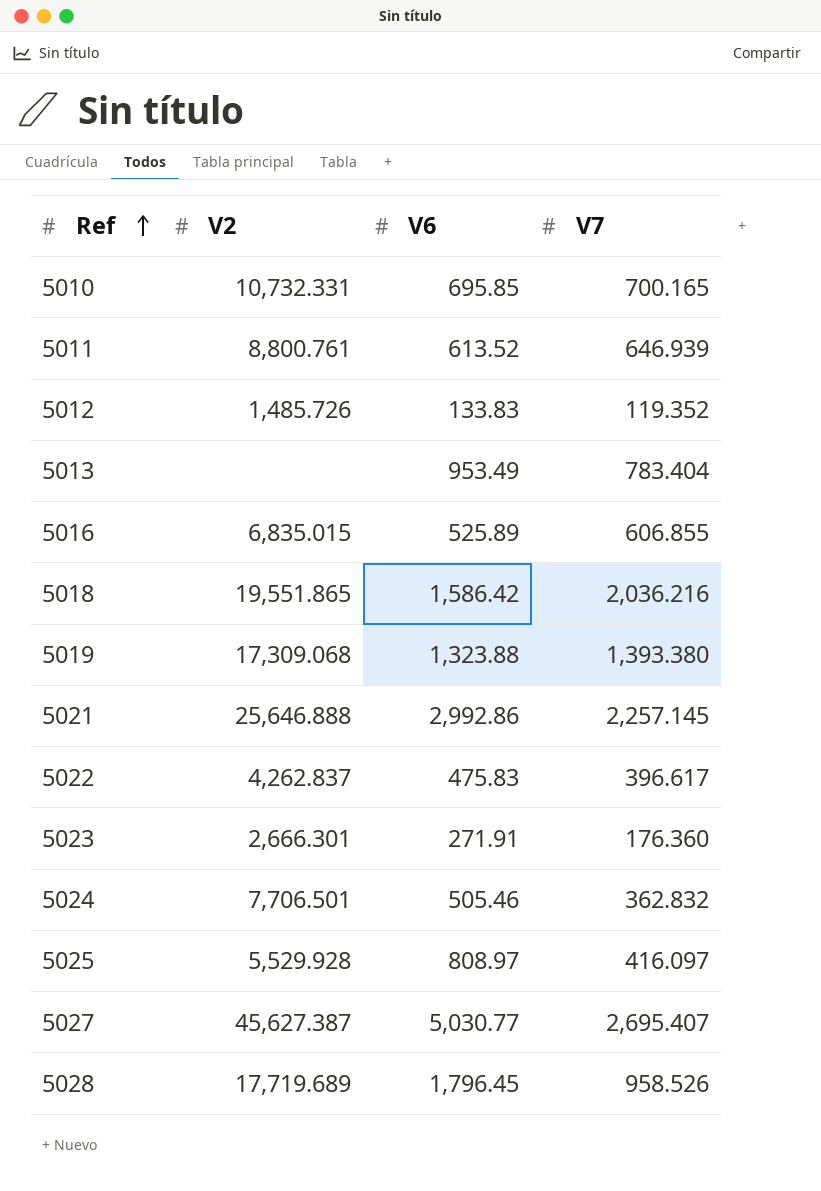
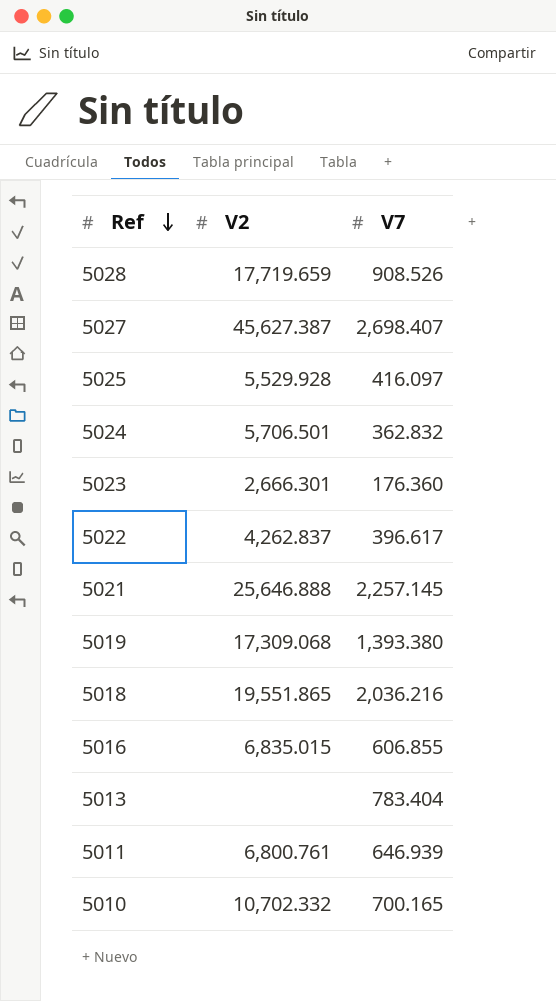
row order: Ref ascending -> Ref descending
column V6 | position: 3 -> none
row 5012: 1,485.726 | 133.83 | 119.352 -> none
5028 | V2: 17,719.689 -> 17,719.659
5028 | V7: 958.526 -> 908.526
5027 | V7: 2,695.407 -> 2,698.407
5024 | V2: 7,706.501 -> 5,706.501
5011 | V2: 8,800.761 -> 6,800.761
5010 | V2: 10,732.331 -> 10,702.332

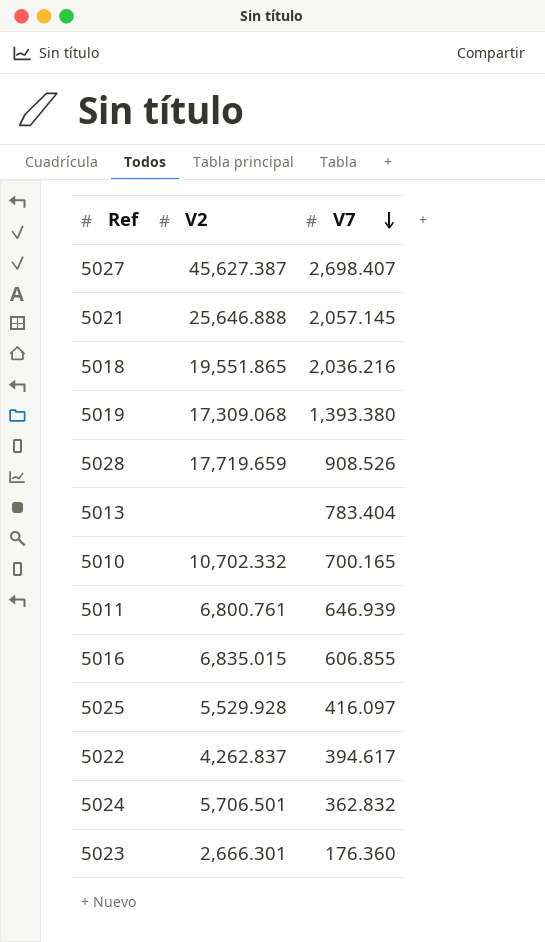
row order: Ref descending -> V7 descending
5021 | V7: 2,257.145 -> 2,057.145
5022 | V7: 396.617 -> 394.617

